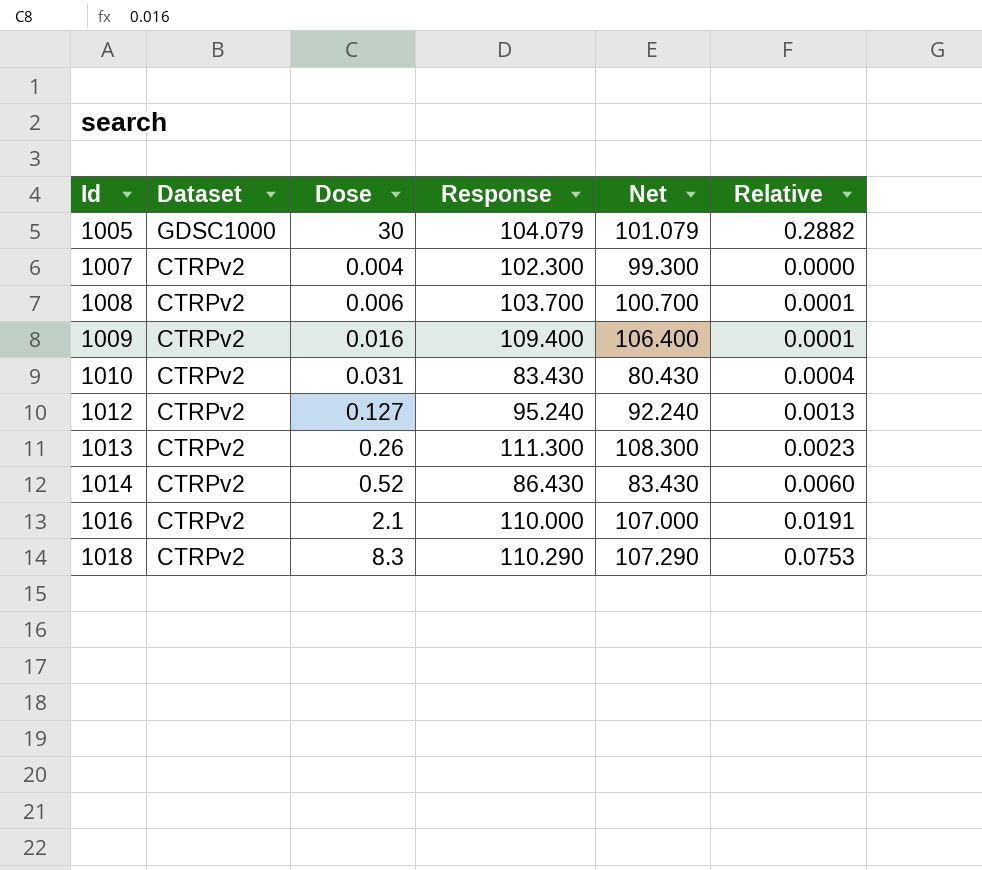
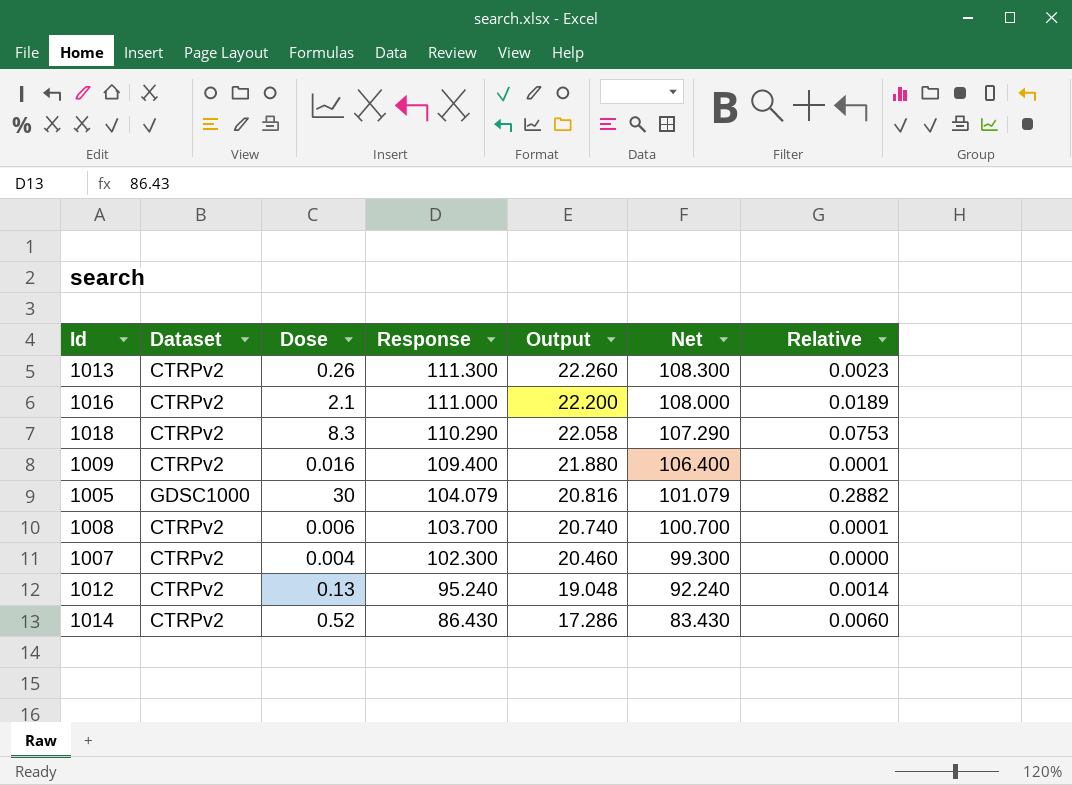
row order: Id ascending -> Response descending
column Output | formula: none -> [Response] * 0.2
row 1010: CTRPv2 | 0.031 | 83.430 | 80.430 | 0.0004 -> none
1016 | Response: 110.000 -> 111.000
1016 | Net: 107.000 -> 108.000
1016 | Relative: 0.0191 -> 0.0189
1012 | Dose: 0.127 -> 0.13
1012 | Relative: 0.0013 -> 0.0014

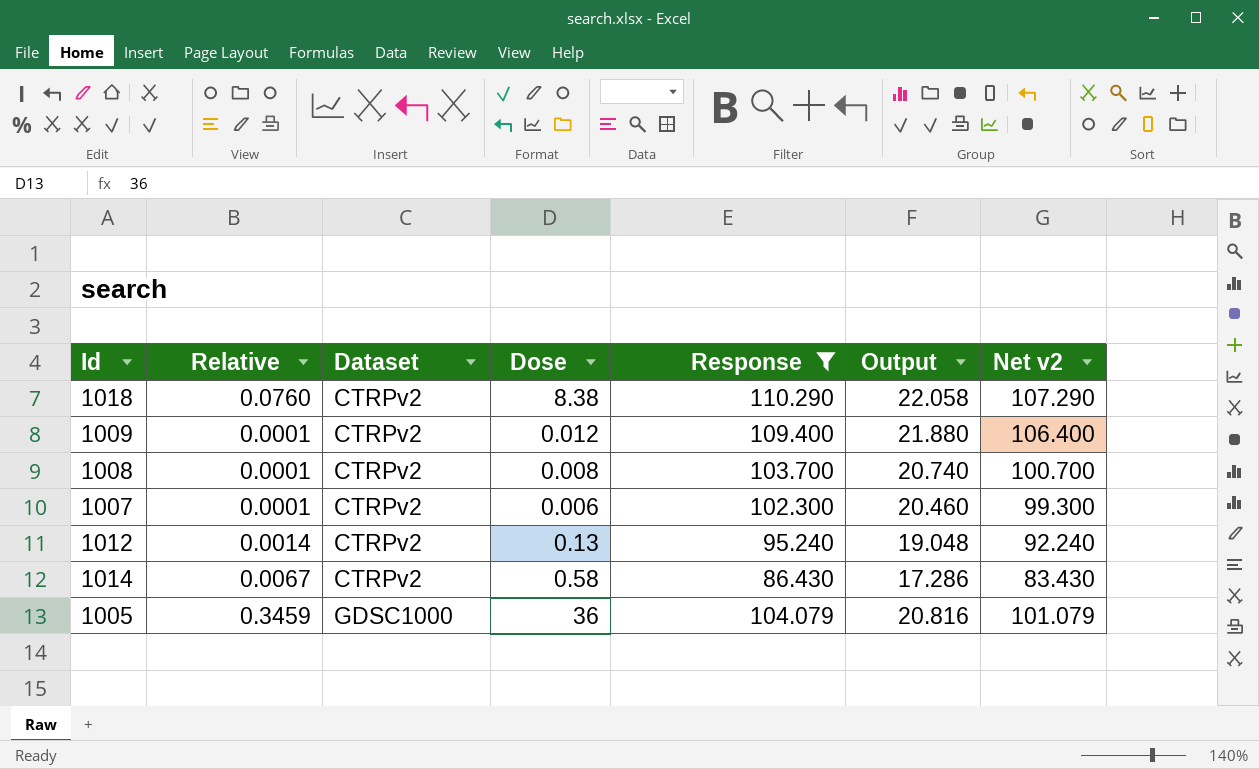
filter: none -> Response <= 110.290
row order: Response descending -> Dataset ascending
column Relative | position: 7 -> 2
column name: Net -> Net v2
1018 | Relative: 0.0753 -> 0.0760
1018 | Dose: 8.3 -> 8.38
1009 | Dose: 0.016 -> 0.012
1008 | Dose: 0.006 -> 0.008
1007 | Relative: 0.0000 -> 0.0001
1007 | Dose: 0.004 -> 0.006
1014 | Relative: 0.0060 -> 0.0067
1014 | Dose: 0.52 -> 0.58
1005 | Relative: 0.2882 -> 0.3459
1005 | Dose: 30 -> 36

